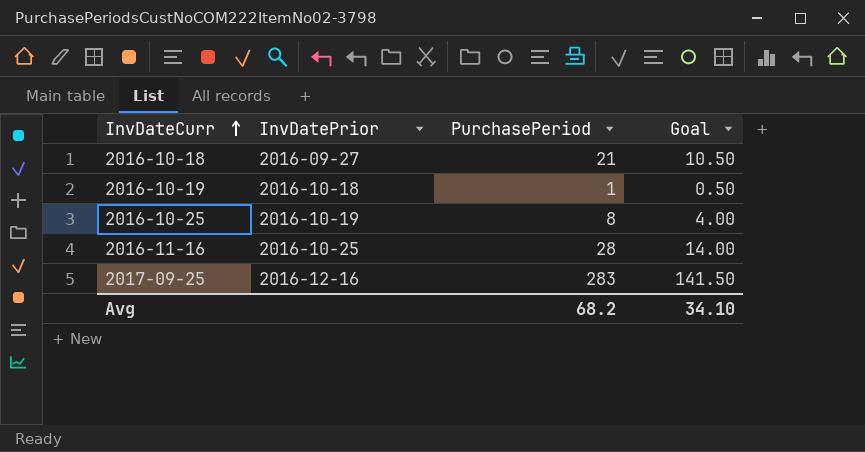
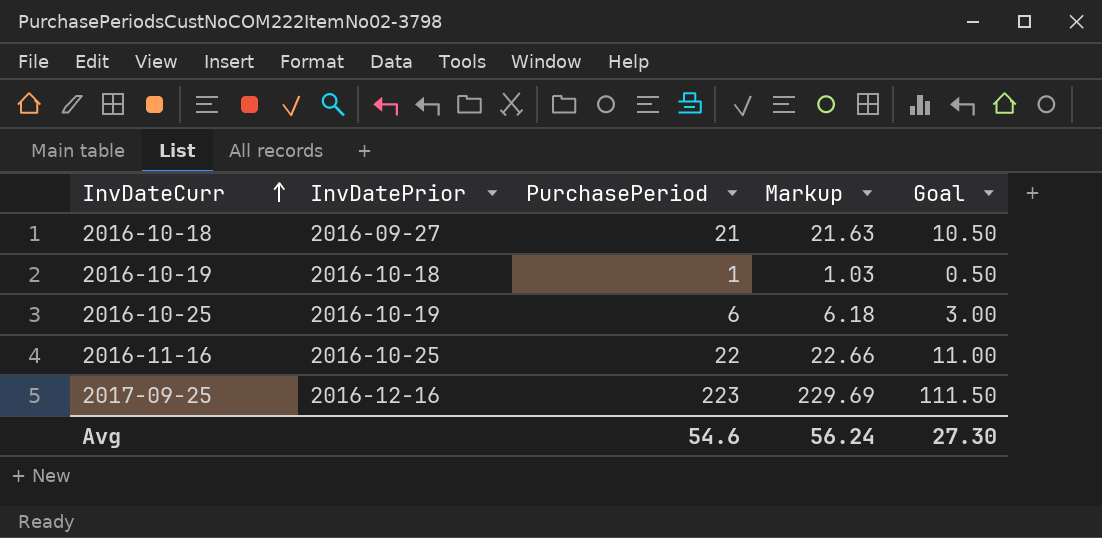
column Markup | formula: none -> [PurchasePeriod] * 1.03
2016-10-25 | PurchasePeriod: 8 -> 6
2016-10-25 | Goal: 4.00 -> 3.00
2016-11-16 | PurchasePeriod: 28 -> 22
2016-11-16 | Goal: 14.00 -> 11.00
2017-09-25 | PurchasePeriod: 283 -> 223
2017-09-25 | Goal: 141.50 -> 111.50
Avg | PurchasePeriod: 68.2 -> 54.6
Avg | Goal: 34.10 -> 27.30

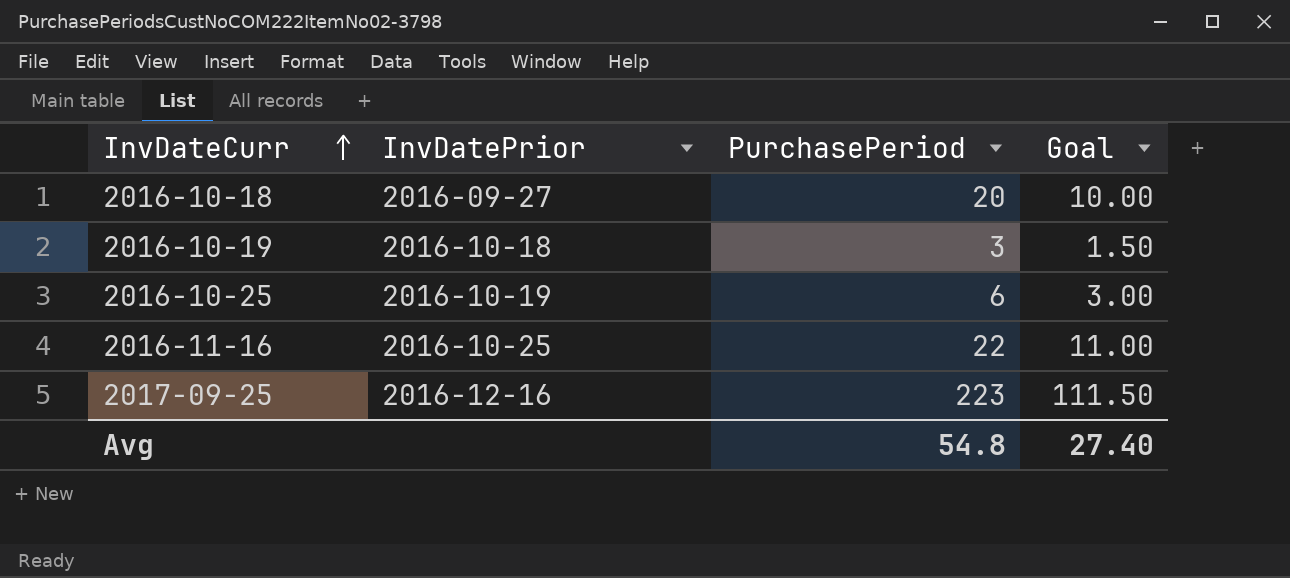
column Markup | formula: [PurchasePeriod] * 1.03 -> none
2016-10-18 | PurchasePeriod: 21 -> 20
2016-10-18 | Goal: 10.50 -> 10.00
2016-10-19 | PurchasePeriod: 1 -> 3
2016-10-19 | Goal: 0.50 -> 1.50
Avg | PurchasePeriod: 54.6 -> 54.8
Avg | Goal: 27.30 -> 27.40

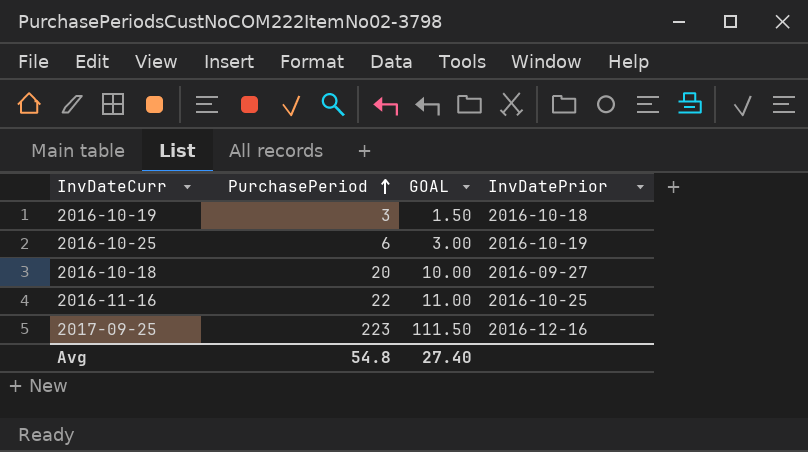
row order: InvDateCurr ascending -> PurchasePeriod ascending
column name: Goal -> GOAL
column InvDatePrior | position: 2 -> 4

